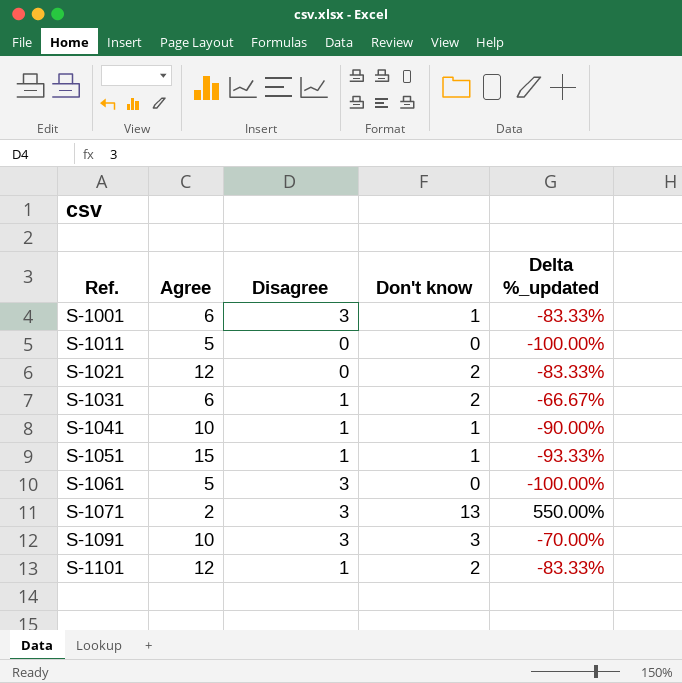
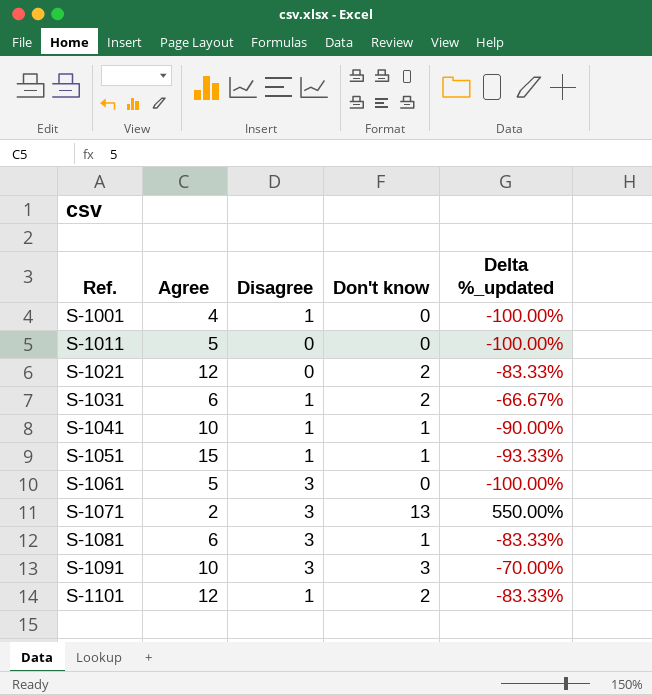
S-1001 | Agree: 6 -> 4
S-1001 | Disagree: 3 -> 1
S-1001 | Don't know: 1 -> 0
S-1001 | Delta %_updated: -83.33% -> -100.00%
row S-1081: none -> 6 | 3 | 1 | -83.33%

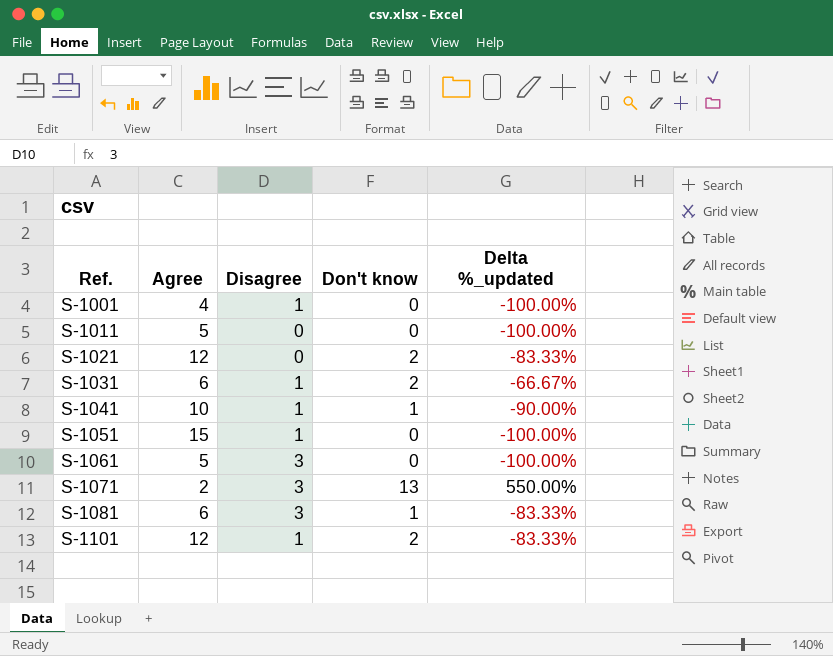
row S-1091: 10 | 3 | 3 | -70.00% -> none
S-1051 | Don't know: 1 -> 0
S-1051 | Delta %_updated: -93.33% -> -100.00%

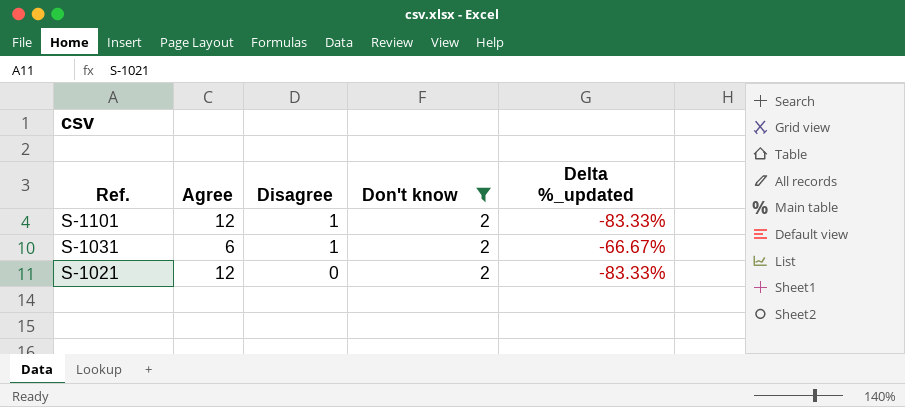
filter: none -> Don't know = 2
row order: Ref. ascending -> Ref. descending

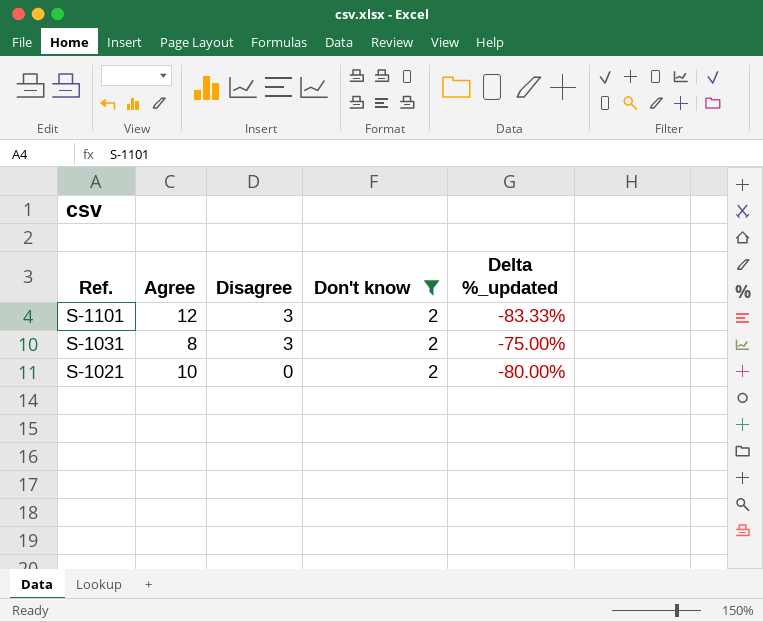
S-1101 | Disagree: 1 -> 3
S-1031 | Agree: 6 -> 8
S-1031 | Disagree: 1 -> 3
S-1031 | Delta %_updated: -66.67% -> -75.00%
S-1021 | Agree: 12 -> 10
S-1021 | Delta %_updated: -83.33% -> -80.00%

